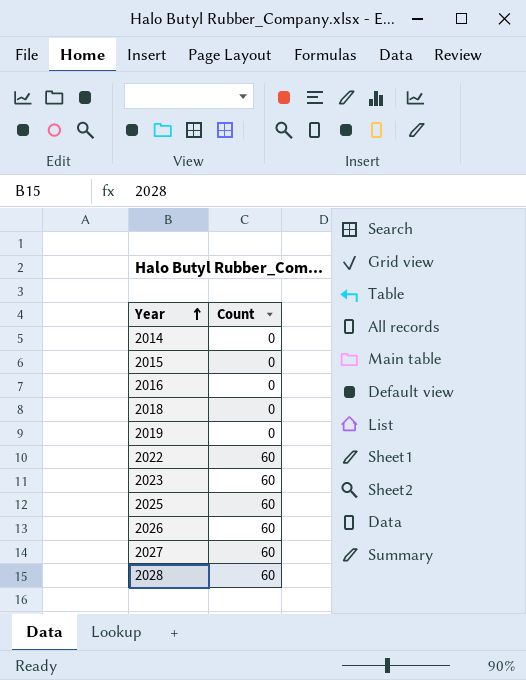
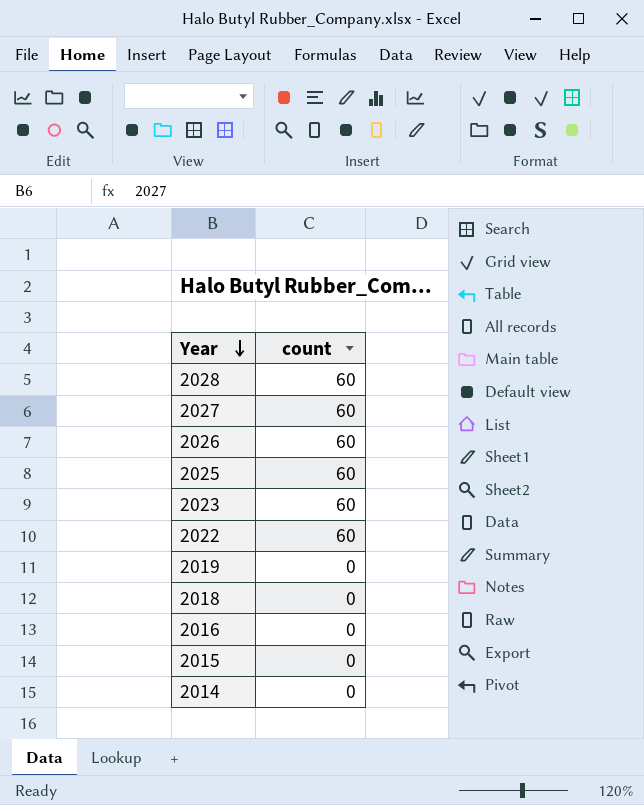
row order: Year ascending -> Year descending
column name: Count -> count

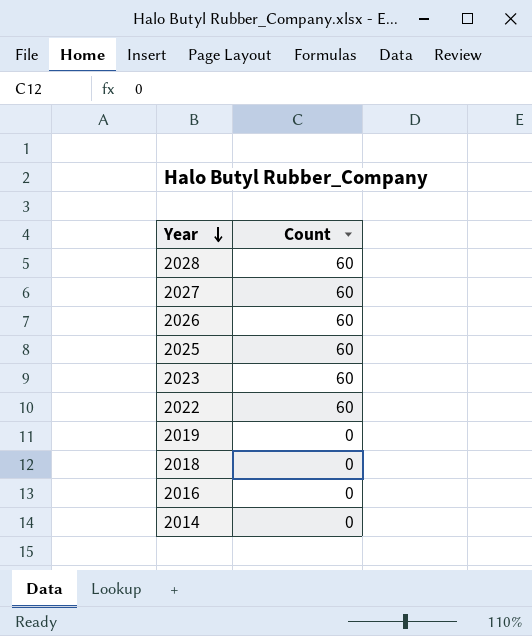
column name: count -> Count
row 2015: 0 -> none

